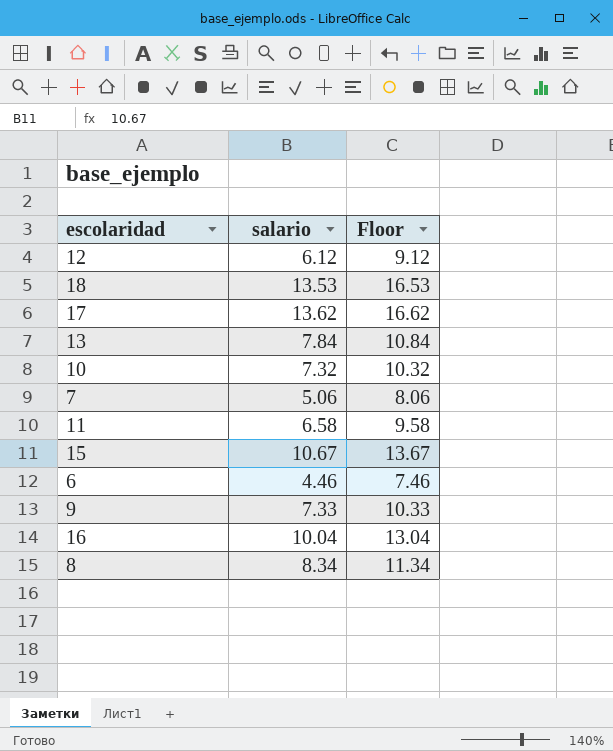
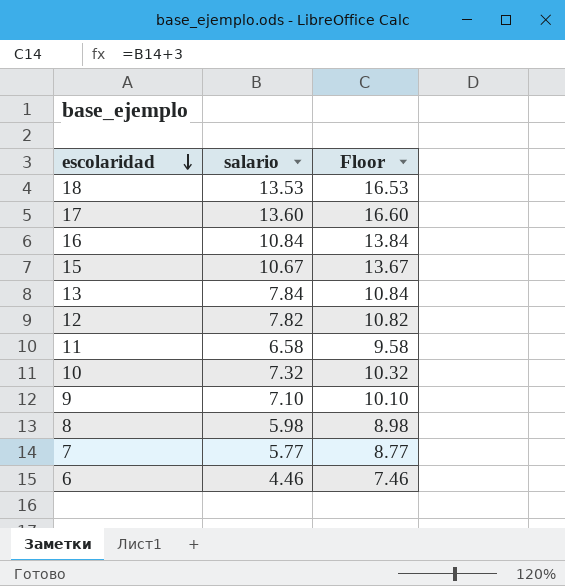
row order: none -> escolaridad descending
17 | salario: 13.62 -> 13.60
17 | Floor: 16.62 -> 16.60
16 | salario: 10.04 -> 10.84
16 | Floor: 13.04 -> 13.84
12 | salario: 6.12 -> 7.82
12 | Floor: 9.12 -> 10.82
9 | salario: 7.33 -> 7.10
9 | Floor: 10.33 -> 10.10
8 | salario: 8.34 -> 5.98
8 | Floor: 11.34 -> 8.98
7 | salario: 5.06 -> 5.77
7 | Floor: 8.06 -> 8.77

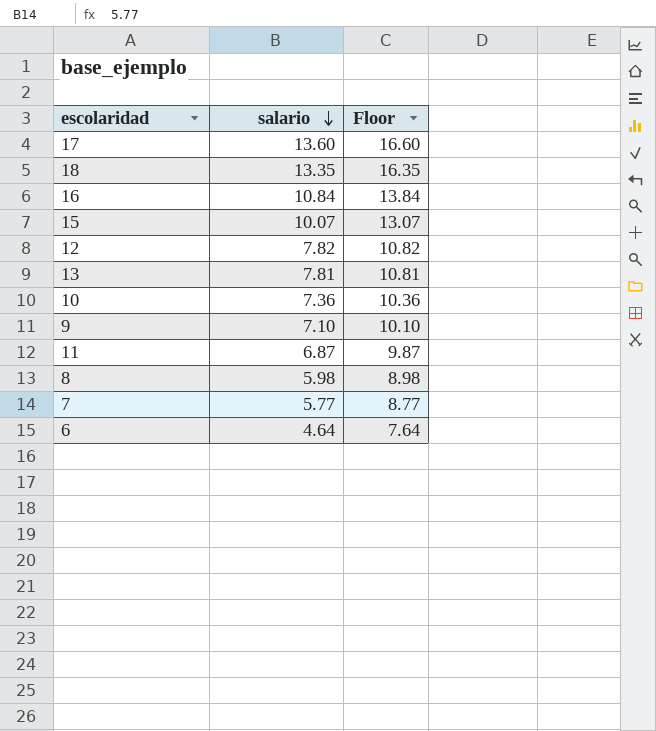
row order: escolaridad descending -> salario descending
18 | salario: 13.53 -> 13.35
18 | Floor: 16.53 -> 16.35
15 | salario: 10.67 -> 10.07
15 | Floor: 13.67 -> 13.07
13 | salario: 7.84 -> 7.81
13 | Floor: 10.84 -> 10.81
10 | salario: 7.32 -> 7.36
10 | Floor: 10.32 -> 10.36
11 | salario: 6.58 -> 6.87
11 | Floor: 9.58 -> 9.87
6 | salario: 4.46 -> 4.64
6 | Floor: 7.46 -> 7.64

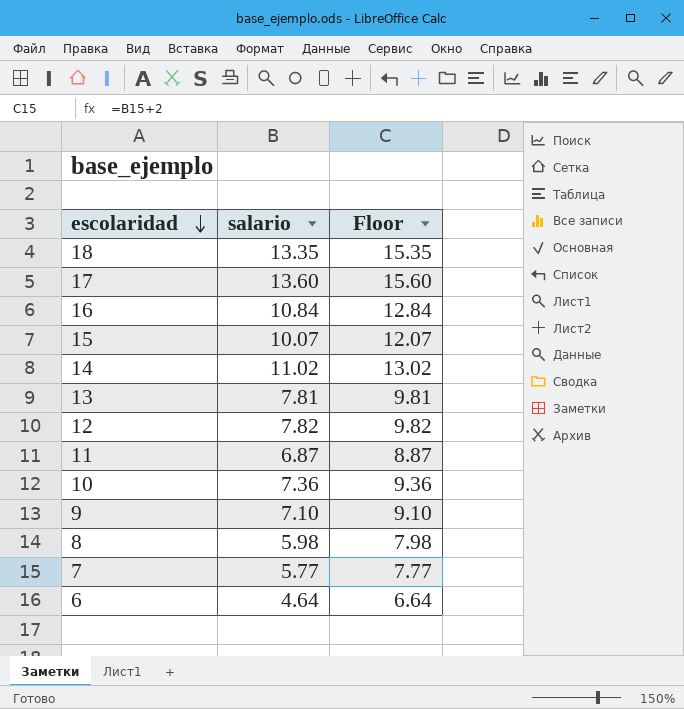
row order: salario descending -> escolaridad descending
column Floor | formula: [salario] + 3 -> [salario] + 2
row 14: none -> 11.02 | 13.02

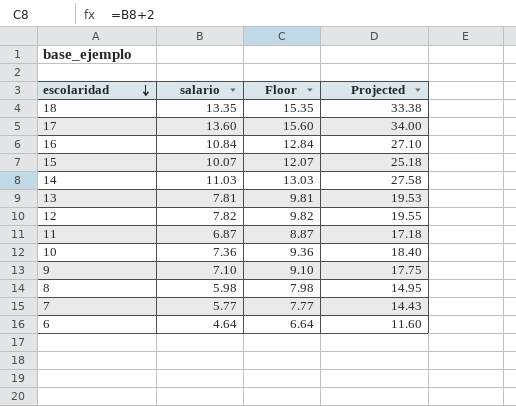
column Projected | formula: none -> [salario] * 2.5
14 | salario: 11.02 -> 11.03
14 | Floor: 13.02 -> 13.03

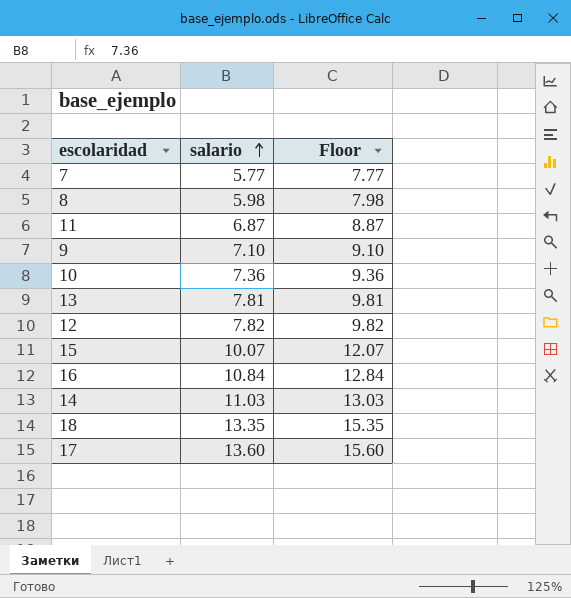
row order: escolaridad descending -> salario ascending
column Projected | formula: [salario] * 2.5 -> none
row 6: 4.64 | 6.64 | 11.60 -> none

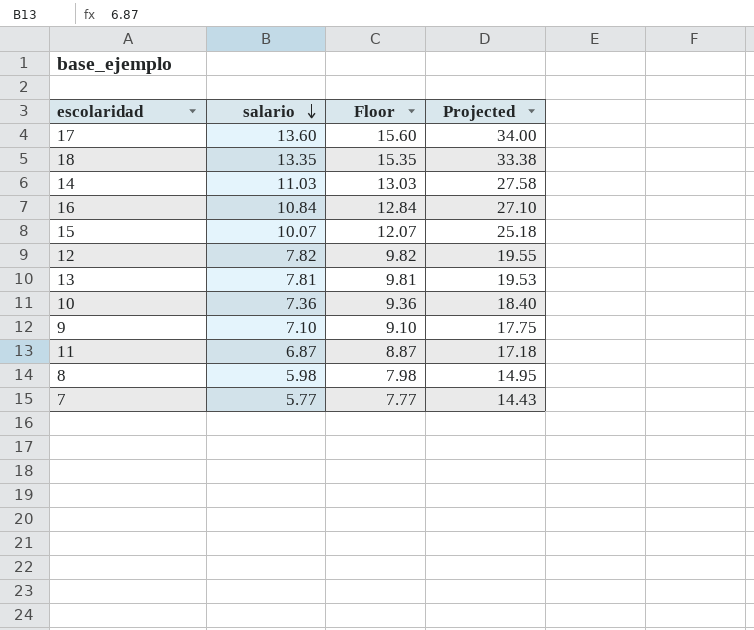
row order: salario ascending -> salario descending
column Projected | formula: none -> [salario] * 2.5

